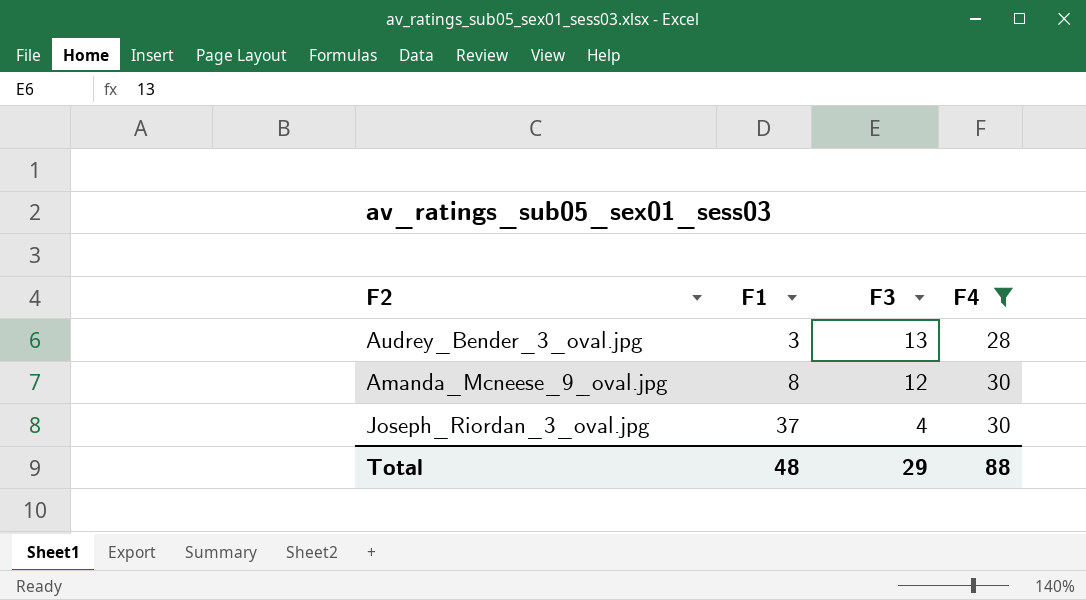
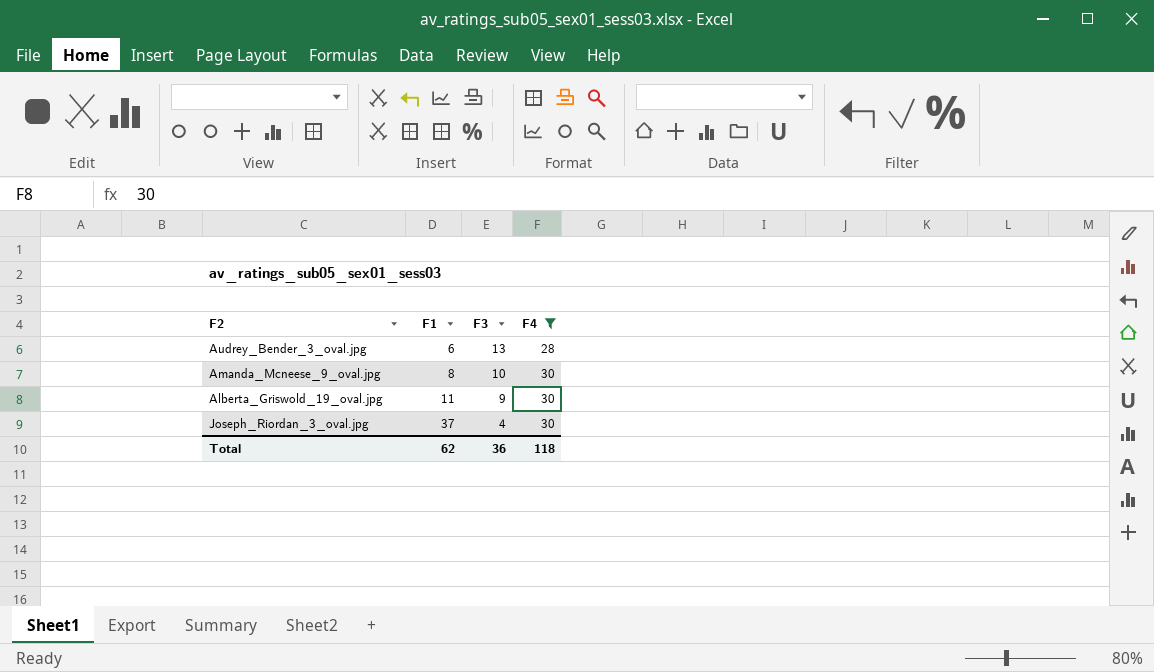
Audrey_Bender_3_oval.jpg | F1: 3 -> 6
Amanda_Mcneese_9_oval.jpg | F3: 12 -> 10
row Alberta_Griswold_19_oval.jpg: none -> 11 | 9 | 30
Total | F1: 48 -> 62
Total | F3: 29 -> 36
Total | F4: 88 -> 118

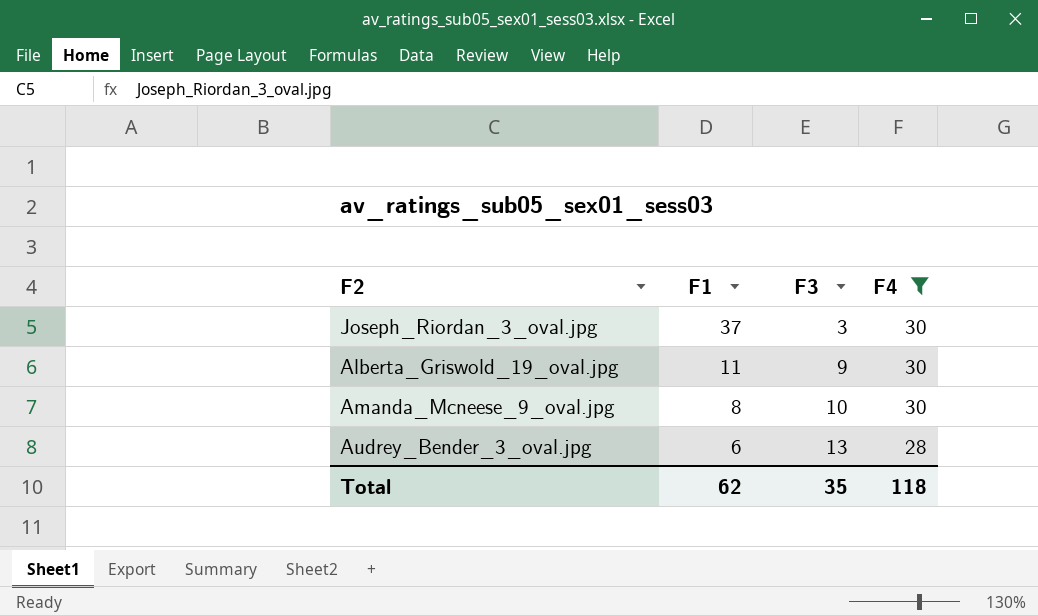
row order: F1 ascending -> F1 descending
Joseph_Riordan_3_oval.jpg | F3: 4 -> 3
Total | F3: 36 -> 35

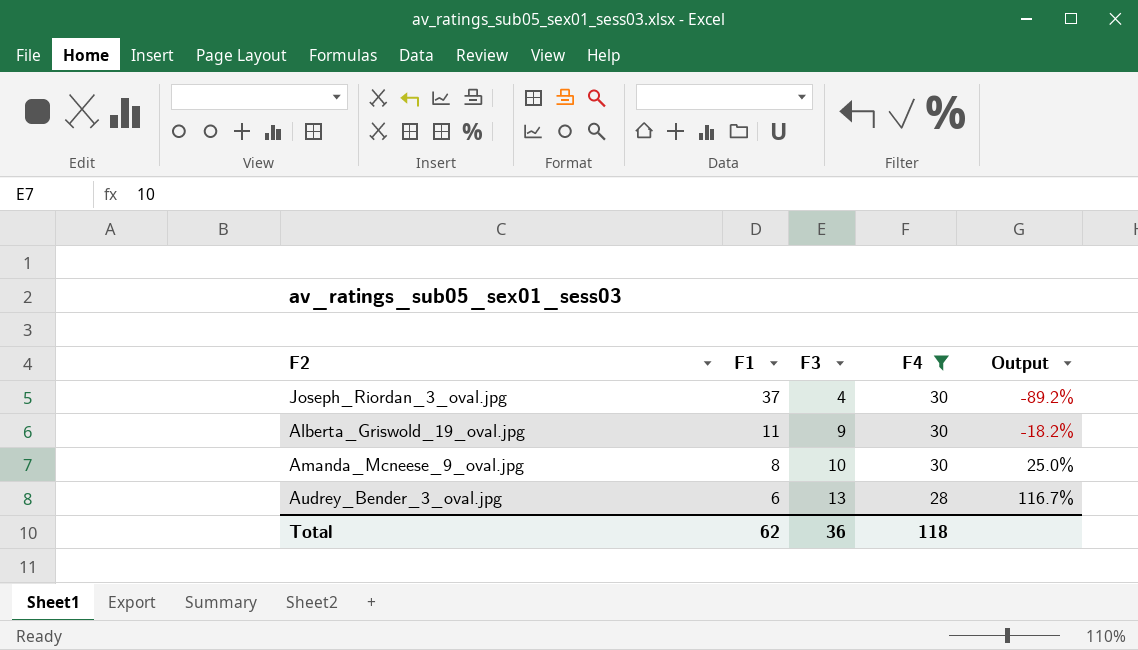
column Output | formula: none -> ([F3] - [F1]) / [F1]
Joseph_Riordan_3_oval.jpg | F3: 3 -> 4
Total | F3: 35 -> 36

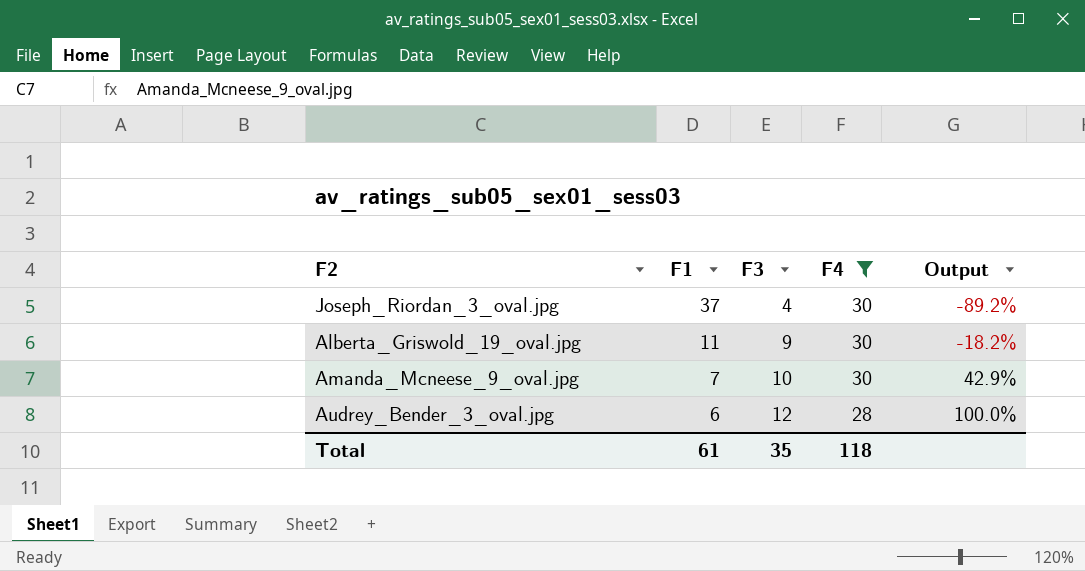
Amanda_Mcneese_9_oval.jpg | F1: 8 -> 7
Amanda_Mcneese_9_oval.jpg | Output: 25.0% -> 42.9%
Audrey_Bender_3_oval.jpg | F3: 13 -> 12
Audrey_Bender_3_oval.jpg | Output: 116.7% -> 100.0%
Total | F1: 62 -> 61
Total | F3: 36 -> 35

